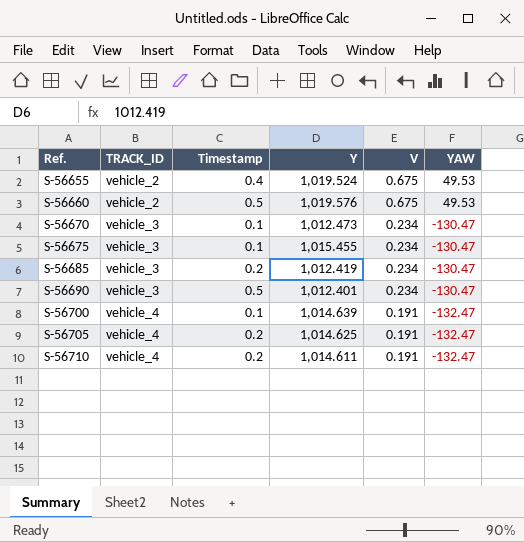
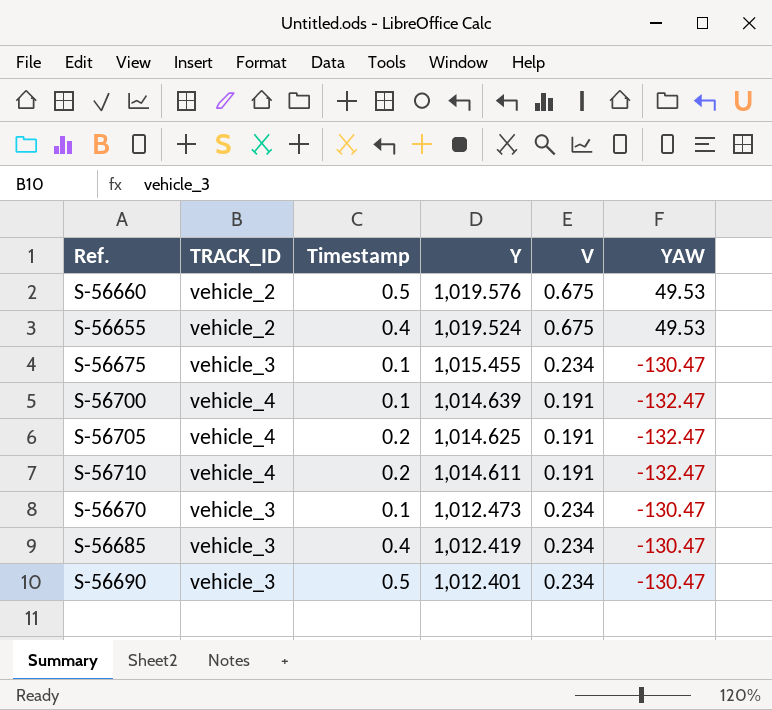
row order: Ref. ascending -> Y descending
S-56685 | Timestamp: 0.2 -> 0.4

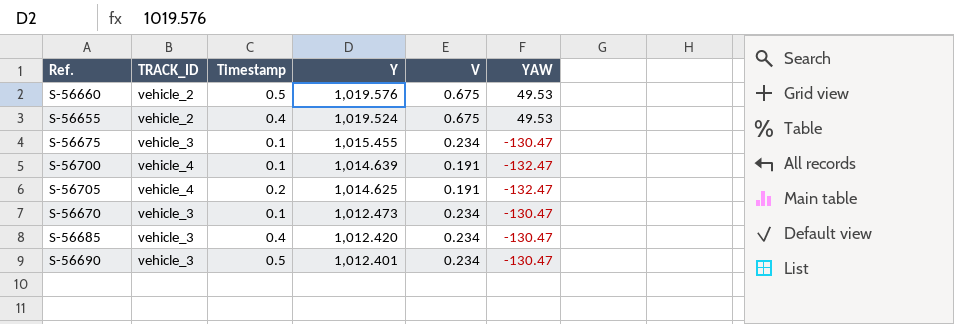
row S-56710: vehicle_4 | 0.2 | 1,014.611 | 0.191 | -132.47 -> none
S-56685 | Y: 1,012.419 -> 1,012.420

